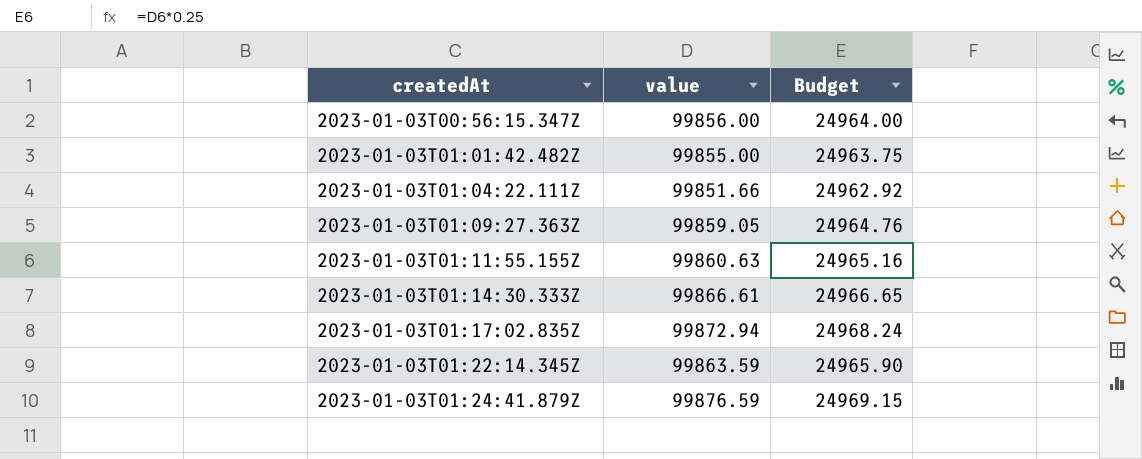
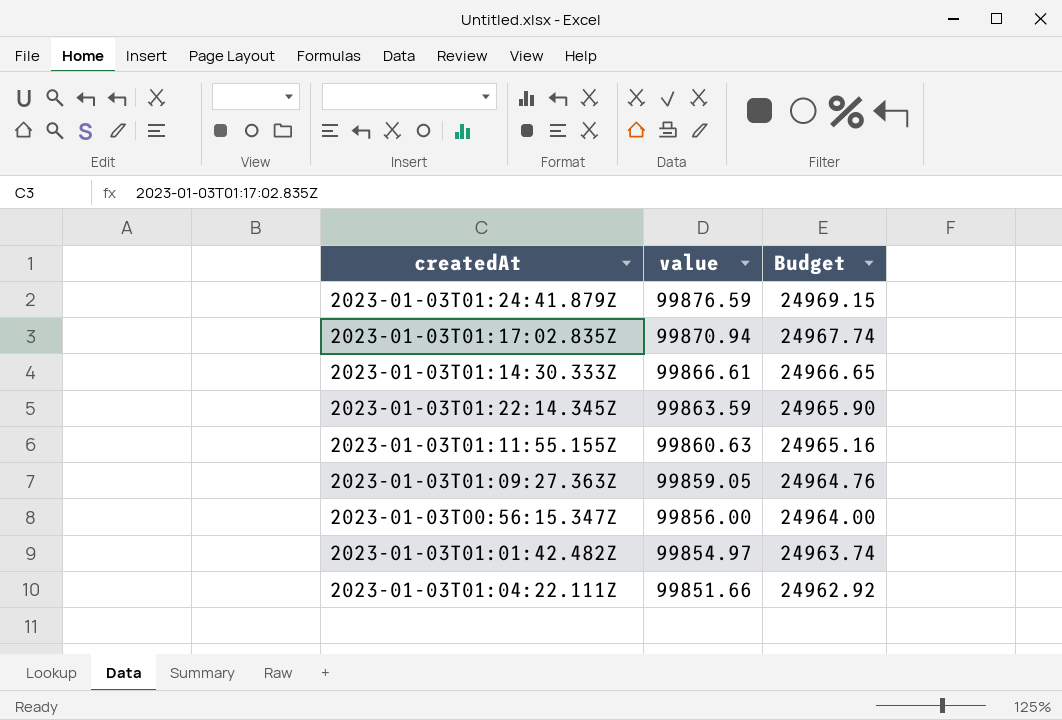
row order: createdAt ascending -> value descending
2023-01-03T01:17:02.835Z | value: 99872.94 -> 99870.94
2023-01-03T01:17:02.835Z | Budget: 24968.24 -> 24967.74
2023-01-03T01:01:42.482Z | value: 99855.00 -> 99854.97
2023-01-03T01:01:42.482Z | Budget: 24963.75 -> 24963.74

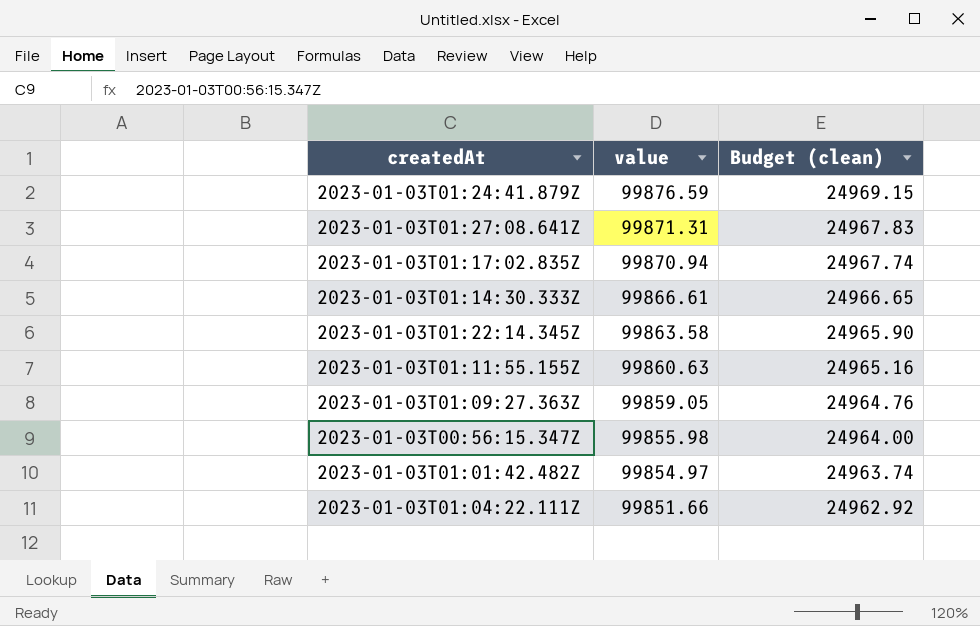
column name: Budget -> Budget (clean)
row 2023-01-03T01:27:08.641Z: none -> 99871.31 | 24967.83
2023-01-03T01:22:14.345Z | value: 99863.59 -> 99863.58
2023-01-03T00:56:15.347Z | value: 99856.00 -> 99855.98

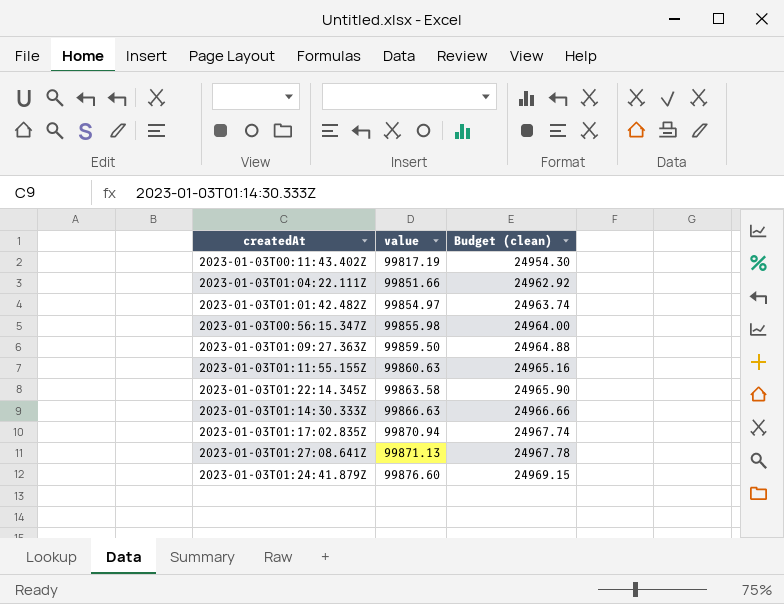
row order: value descending -> value ascending
row 2023-01-03T00:11:43.402Z: none -> 99817.19 | 24954.30
2023-01-03T01:09:27.363Z | value: 99859.05 -> 99859.50
2023-01-03T01:09:27.363Z | Budget (clean): 24964.76 -> 24964.88
2023-01-03T01:14:30.333Z | value: 99866.61 -> 99866.63
2023-01-03T01:14:30.333Z | Budget (clean): 24966.65 -> 24966.66
2023-01-03T01:27:08.641Z | value: 99871.31 -> 99871.13
2023-01-03T01:27:08.641Z | Budget (clean): 24967.83 -> 24967.78
2023-01-03T01:24:41.879Z | value: 99876.59 -> 99876.60

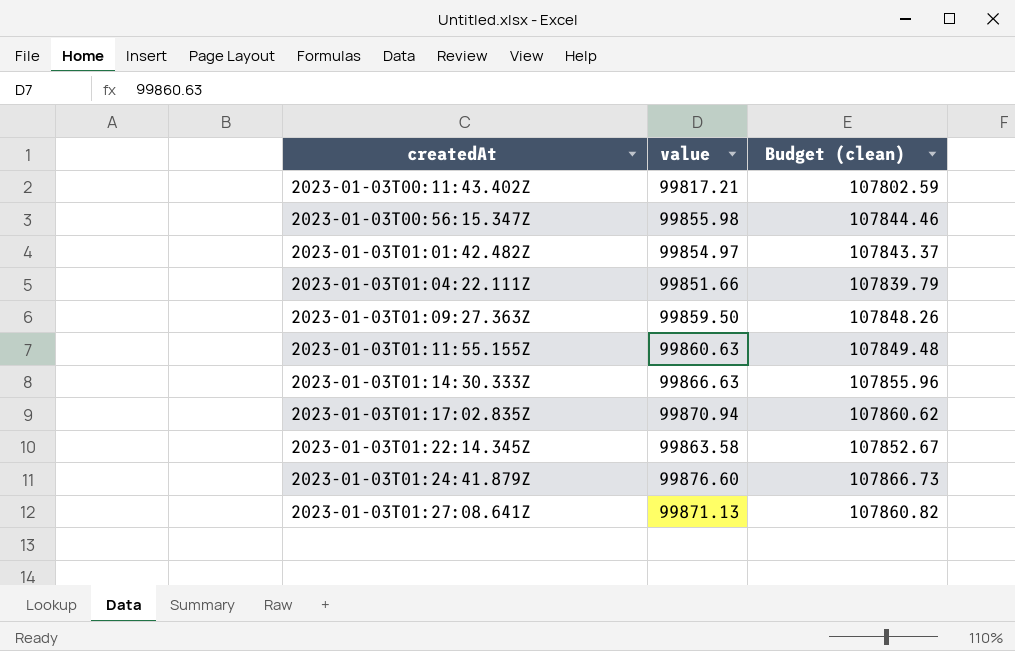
row order: value ascending -> createdAt ascending
column Budget (clean) | formula: [value] * 0.25 -> [value] * 1.08
2023-01-03T00:11:43.402Z | value: 99817.19 -> 99817.21

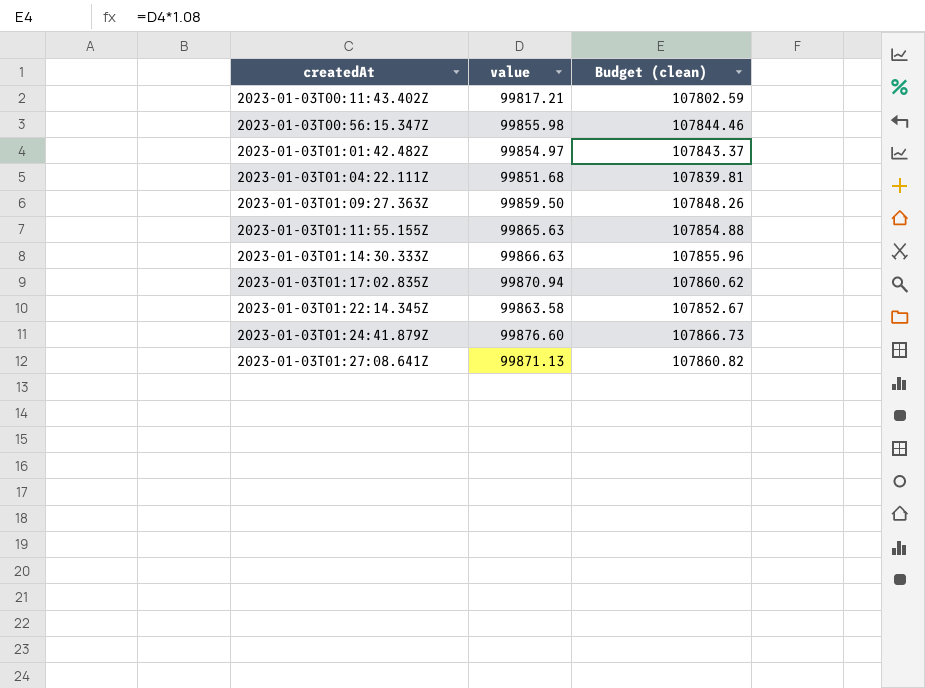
2023-01-03T01:04:22.111Z | value: 99851.66 -> 99851.68
2023-01-03T01:04:22.111Z | Budget (clean): 107839.79 -> 107839.81
2023-01-03T01:11:55.155Z | value: 99860.63 -> 99865.63
2023-01-03T01:11:55.155Z | Budget (clean): 107849.48 -> 107854.88

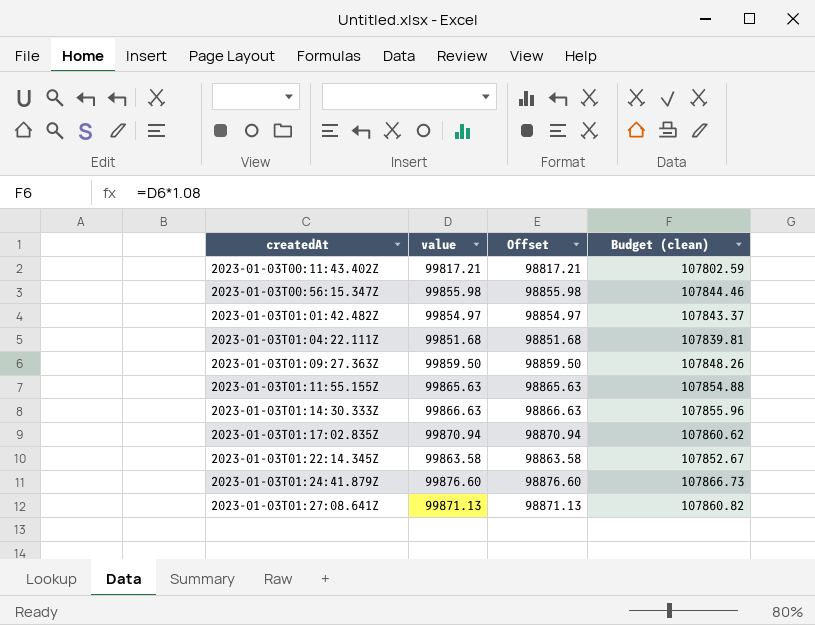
column Offset | formula: none -> [value] - 1000

